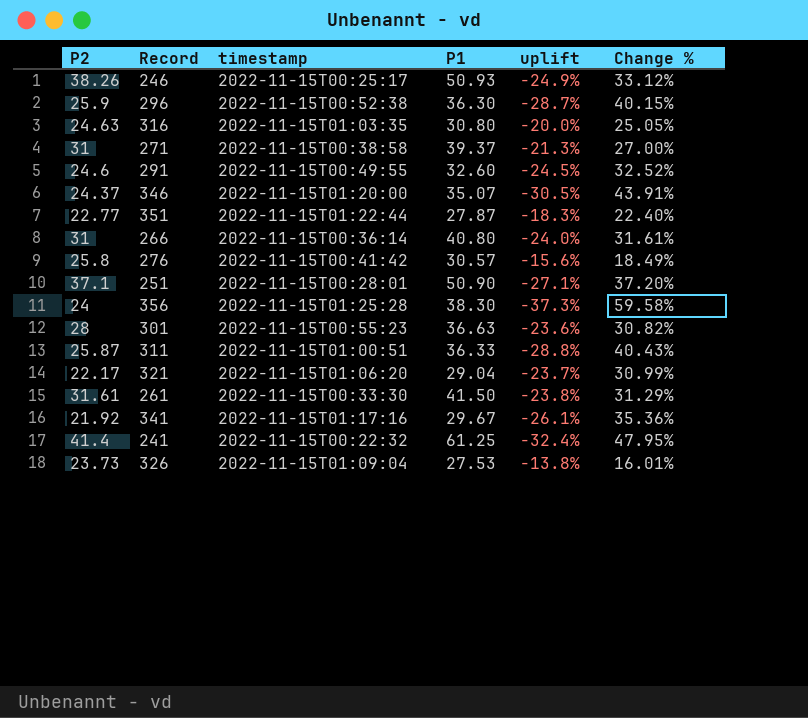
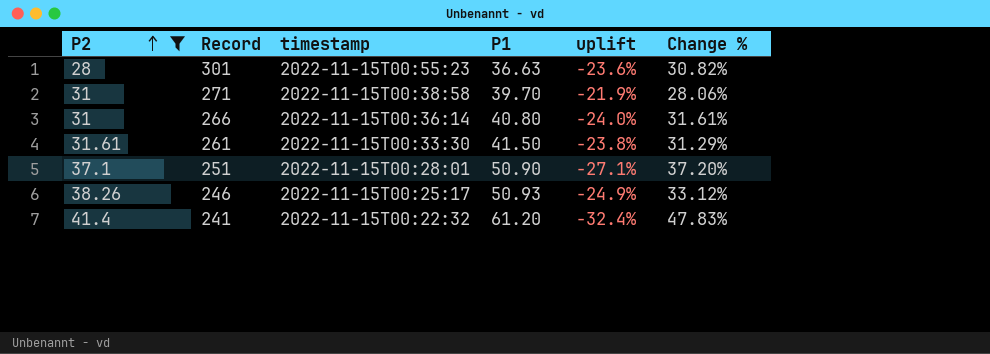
filter: none -> P2 >= 28
row order: none -> P2 ascending
271 | P1: 39.37 -> 39.70
271 | uplift: -21.3% -> -21.9%
271 | Change %: 27.00% -> 28.06%
241 | P1: 61.25 -> 61.20
241 | Change %: 47.95% -> 47.83%

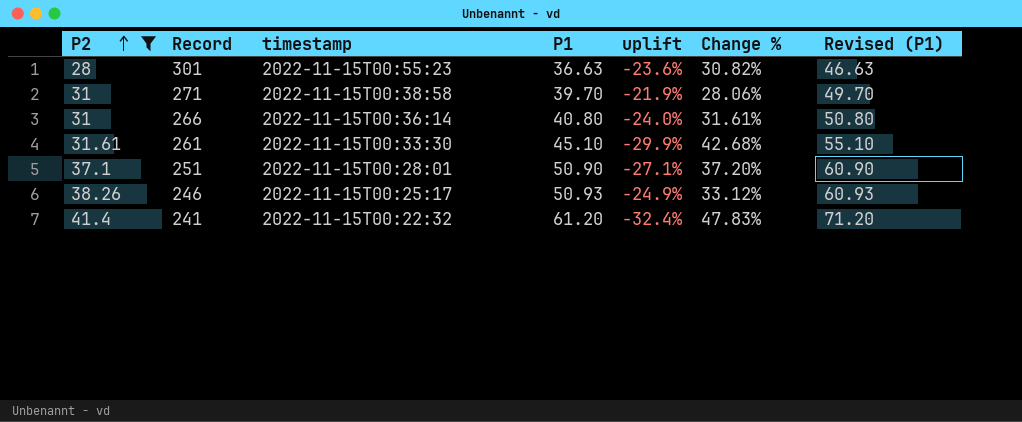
column Revised (P1) | formula: none -> [P1] + 10
261 | P1: 41.50 -> 45.10
261 | uplift: -23.8% -> -29.9%
261 | Change %: 31.29% -> 42.68%

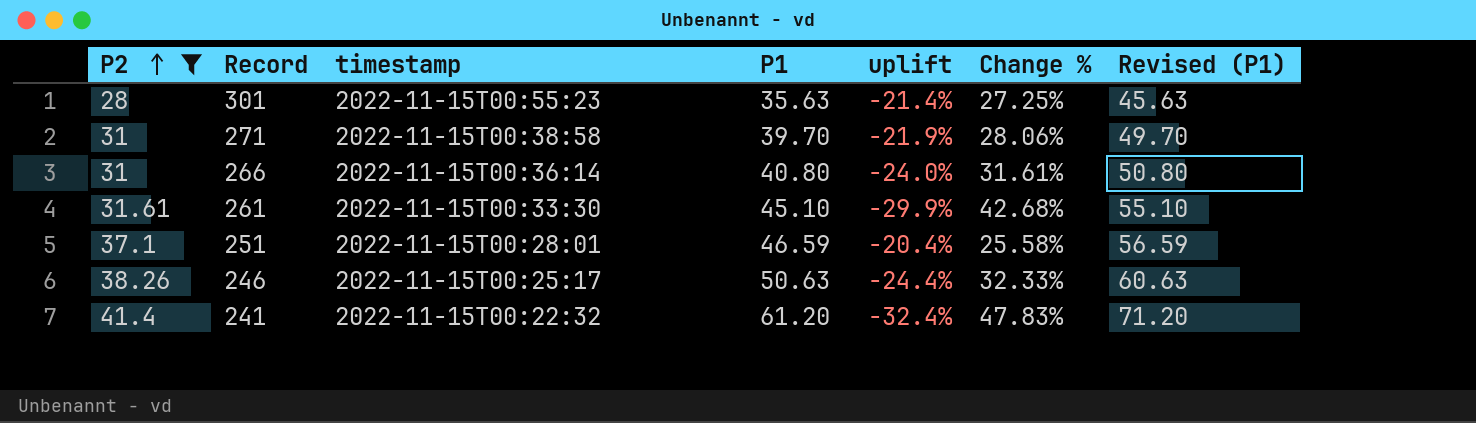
301 | P1: 36.63 -> 35.63
301 | uplift: -23.6% -> -21.4%
301 | Change %: 30.82% -> 27.25%
301 | Revised (P1): 46.63 -> 45.63
251 | P1: 50.90 -> 46.59
251 | uplift: -27.1% -> -20.4%
251 | Change %: 37.20% -> 25.58%
251 | Revised (P1): 60.90 -> 56.59
246 | P1: 50.93 -> 50.63
246 | uplift: -24.9% -> -24.4%
246 | Change %: 33.12% -> 32.33%
246 | Revised (P1): 60.93 -> 60.63

